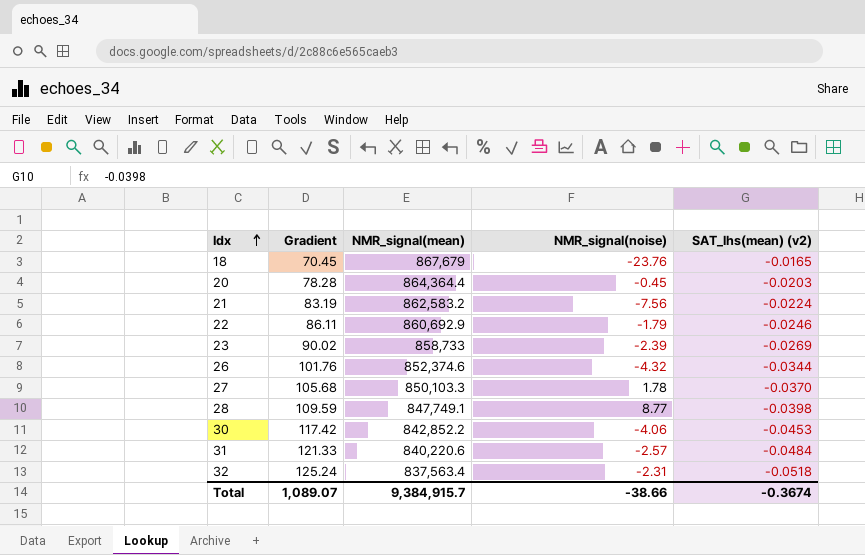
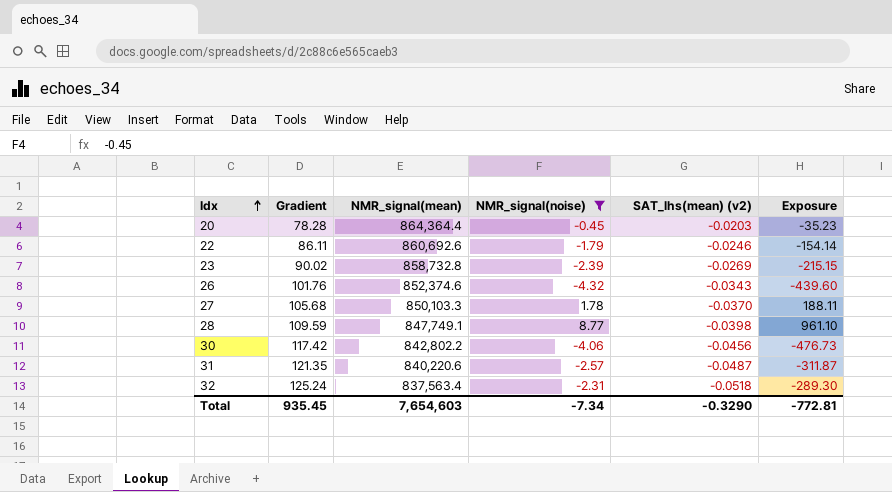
filter: none -> NMR_signal(noise) >= -4.32
column Exposure | formula: none -> [Gradient] * [NMR_signal(noise)]
22 | NMR_signal(mean): 860,692.9 -> 860,692.6
23 | NMR_signal(mean): 858,733 -> 858,732.8
26 | SAT_lhs(mean) (v2): -0.0344 -> -0.0343
30 | NMR_signal(mean): 842,852.2 -> 842,802.2
30 | SAT_lhs(mean) (v2): -0.0453 -> -0.0456
31 | Gradient: 121.33 -> 121.35
31 | SAT_lhs(mean) (v2): -0.0484 -> -0.0487
Total | Gradient: 1,089.07 -> 935.45
Total | NMR_signal(mean): 9,384,915.7 -> 7,654,603
Total | NMR_signal(noise): -38.66 -> -7.34
Total | SAT_lhs(mean) (v2): -0.3674 -> -0.3290

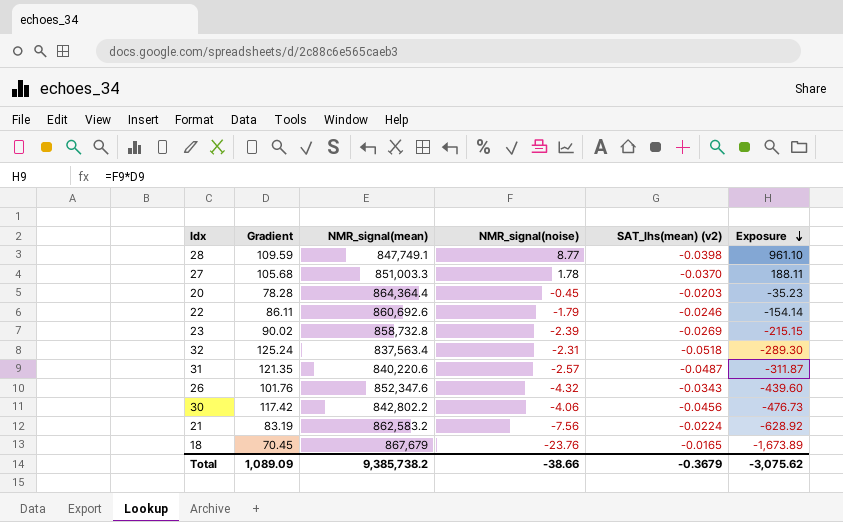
filter: NMR_signal(noise) >= -4.32 -> none
row order: Idx ascending -> Exposure descending
27 | NMR_signal(mean): 850,103.3 -> 851,003.3
26 | NMR_signal(mean): 852,374.6 -> 852,347.6
Total | Gradient: 935.45 -> 1,089.09
Total | NMR_signal(mean): 7,654,603 -> 9,385,738.2
Total | NMR_signal(noise): -7.34 -> -38.66
Total | SAT_lhs(mean) (v2): -0.3290 -> -0.3679
Total | Exposure: -772.81 -> -3,075.62

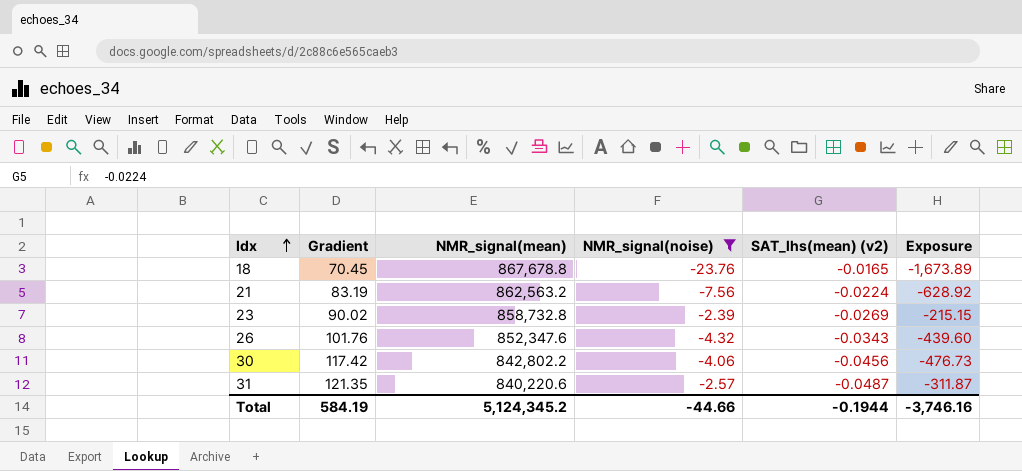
filter: none -> NMR_signal(noise) <= -2.39
row order: Exposure descending -> Idx ascending
18 | NMR_signal(mean): 867,679 -> 867,678.8
21 | NMR_signal(mean): 862,583.2 -> 862,563.2
Total | Gradient: 1,089.09 -> 584.19
Total | NMR_signal(mean): 9,385,738.2 -> 5,124,345.2
Total | NMR_signal(noise): -38.66 -> -44.66
Total | SAT_lhs(mean) (v2): -0.3679 -> -0.1944
Total | Exposure: -3,075.62 -> -3,746.16

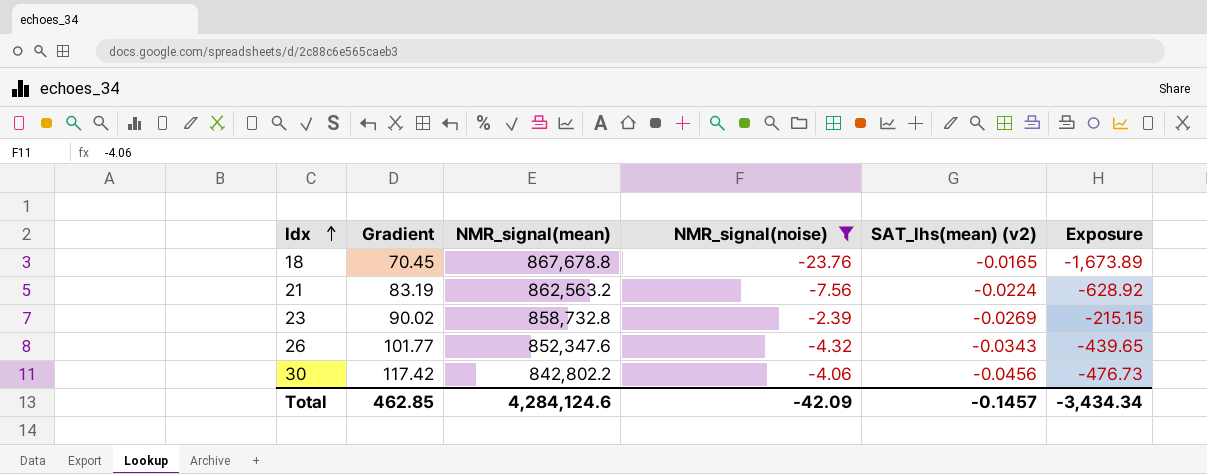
row 31: 121.35 | 840,220.6 | -2.57 | -0.0487 | -311.87 -> none
26 | Gradient: 101.76 -> 101.77
26 | Exposure: -439.60 -> -439.65
Total | Gradient: 584.19 -> 462.85
Total | NMR_signal(mean): 5,124,345.2 -> 4,284,124.6
Total | NMR_signal(noise): -44.66 -> -42.09
Total | SAT_lhs(mean) (v2): -0.1944 -> -0.1457
Total | Exposure: -3,746.16 -> -3,434.34

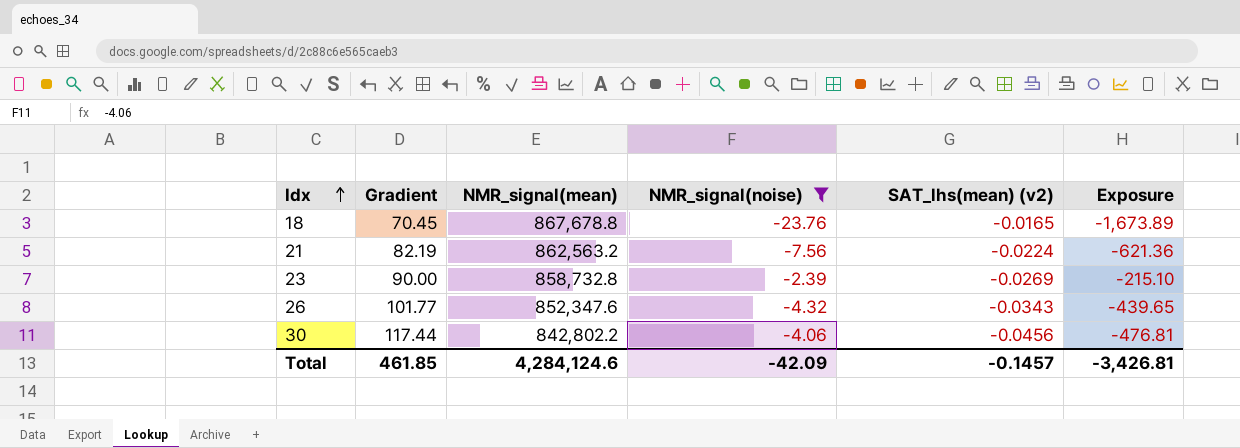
21 | Gradient: 83.19 -> 82.19
21 | Exposure: -628.92 -> -621.36
23 | Gradient: 90.02 -> 90.00
23 | Exposure: -215.15 -> -215.10
30 | Gradient: 117.42 -> 117.44
30 | Exposure: -476.73 -> -476.81
Total | Gradient: 462.85 -> 461.85
Total | Exposure: -3,434.34 -> -3,426.81

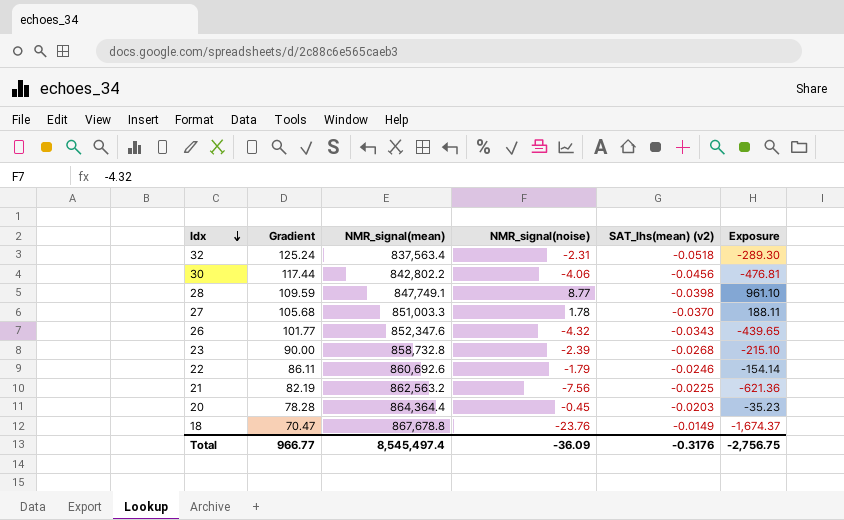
filter: NMR_signal(noise) <= -2.39 -> none
row order: Idx ascending -> Idx descending
23 | SAT_lhs(mean) (v2): -0.0269 -> -0.0268
21 | SAT_lhs(mean) (v2): -0.0224 -> -0.0225
18 | Gradient: 70.45 -> 70.47
18 | SAT_lhs(mean) (v2): -0.0165 -> -0.0149
18 | Exposure: -1,673.89 -> -1,674.37
Total | Gradient: 461.85 -> 966.77
Total | NMR_signal(mean): 4,284,124.6 -> 8,545,497.4
Total | NMR_signal(noise): -42.09 -> -36.09
Total | SAT_lhs(mean) (v2): -0.1457 -> -0.3176
Total | Exposure: -3,426.81 -> -2,756.75

